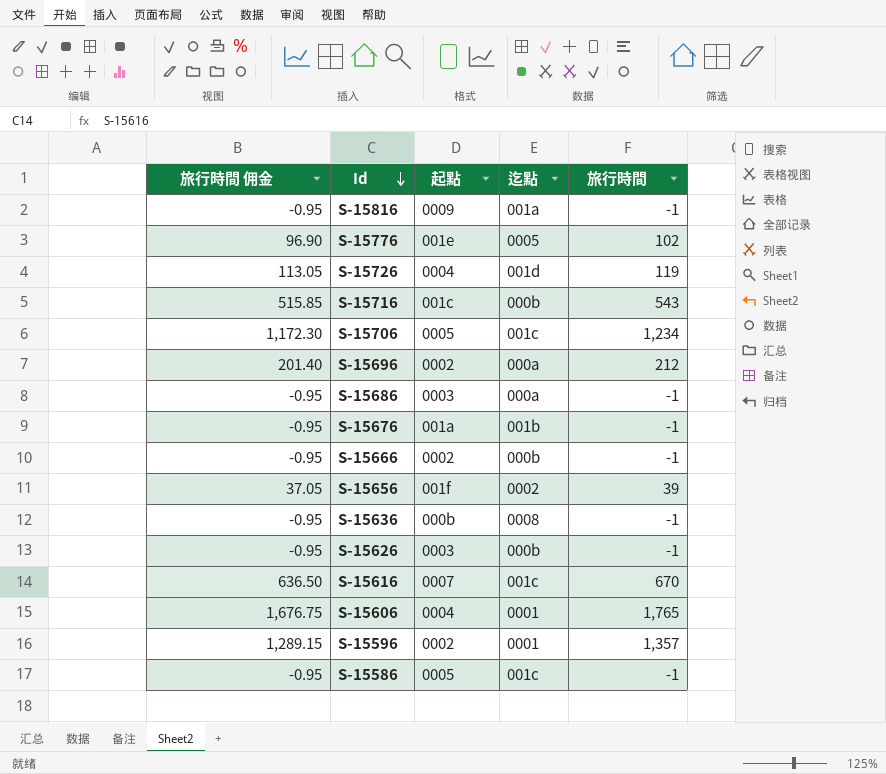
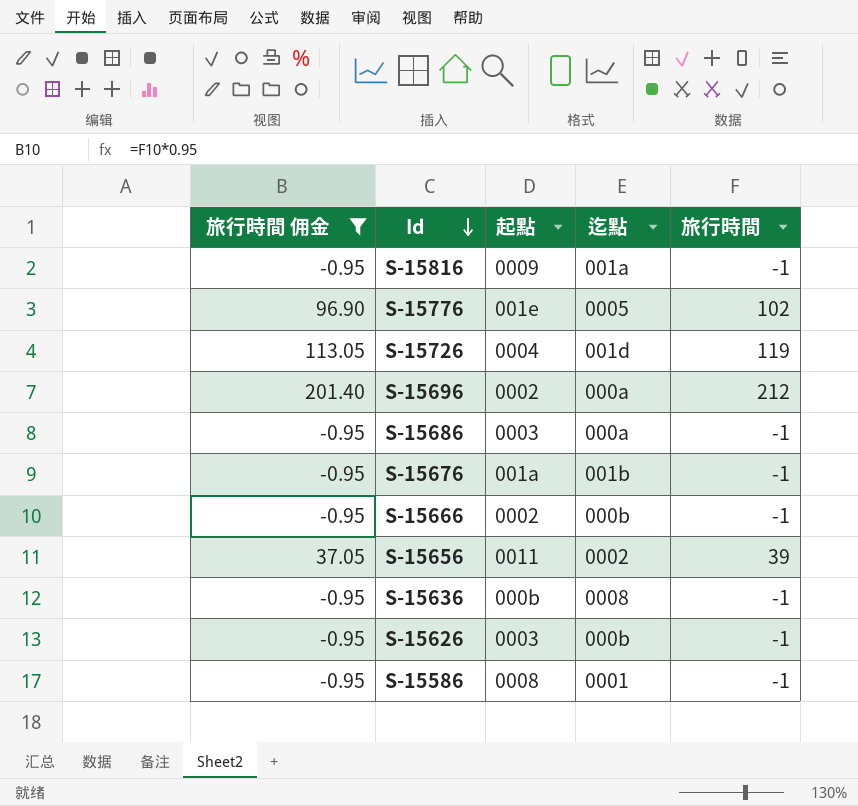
filter: none -> 旅行時間 佣金 <= 201.40
S-15656 | 起點: 001f -> 0011
S-15586 | 起點: 0005 -> 0008
S-15586 | 迄點: 001c -> 0001

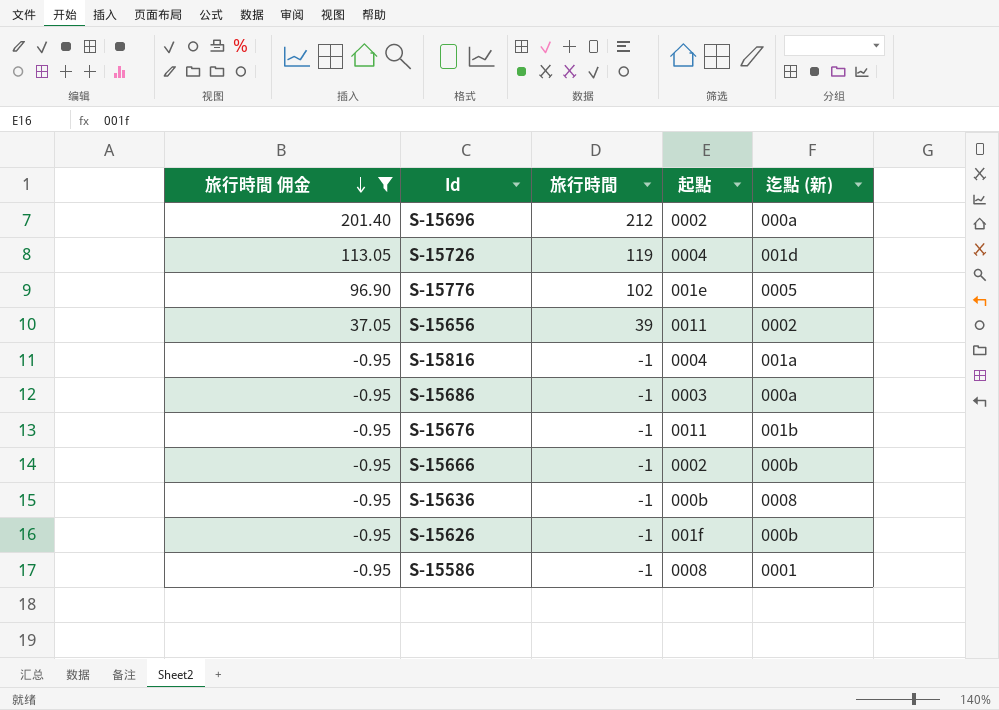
row order: Id descending -> 旅行時間 佣金 descending
column 旅行時間 | position: 5 -> 3
column name: 迄點 -> 迄點 (新)
S-15816 | 起點: 0009 -> 0004
S-15676 | 起點: 001a -> 0011
S-15626 | 起點: 0003 -> 001f

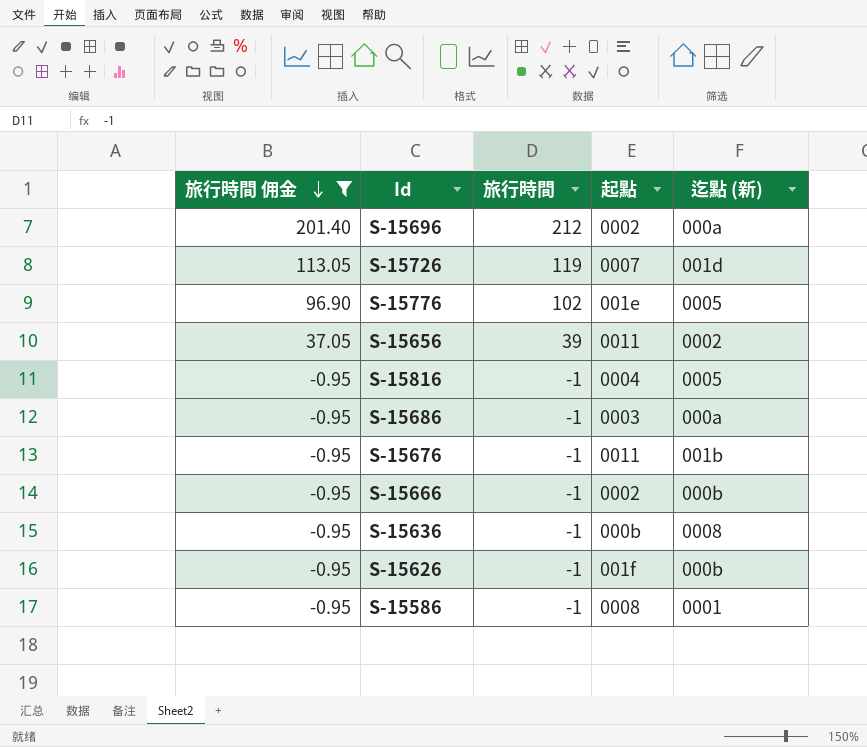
S-15726 | 起點: 0004 -> 0007
S-15816 | 迄點 (新): 001a -> 0005

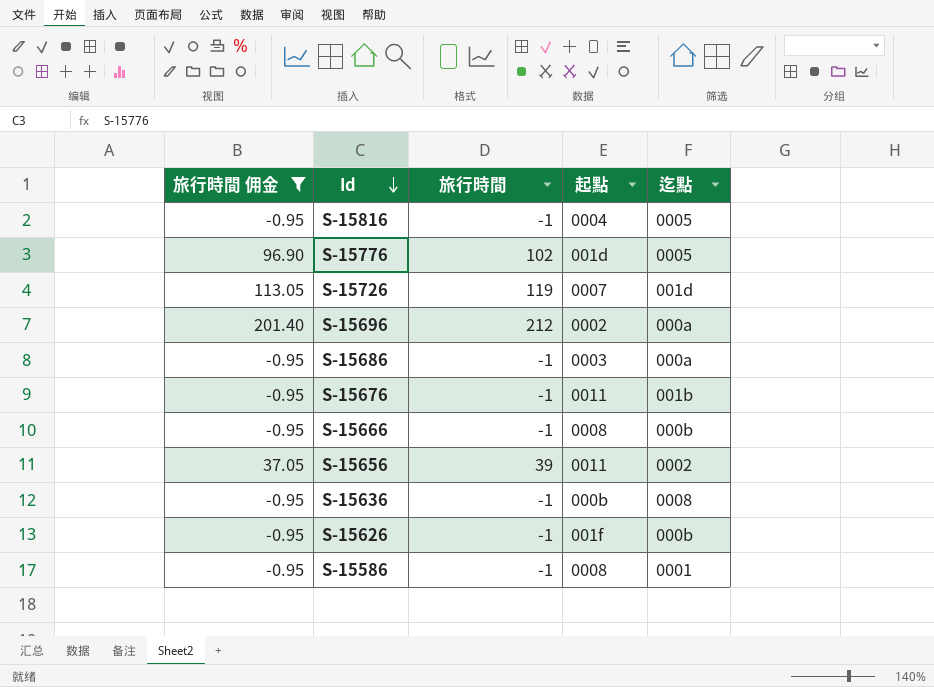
row order: 旅行時間 佣金 descending -> Id descending
column name: 迄點 (新) -> 迄點
S-15776 | 起點: 001e -> 001d
S-15666 | 起點: 0002 -> 0008

